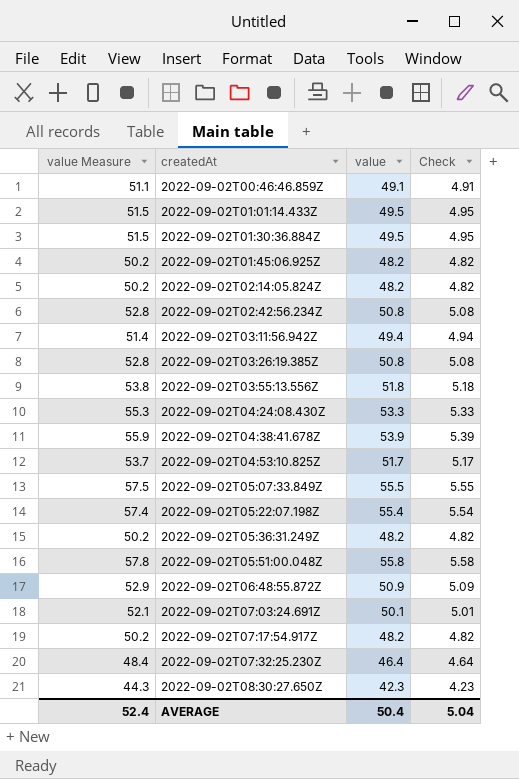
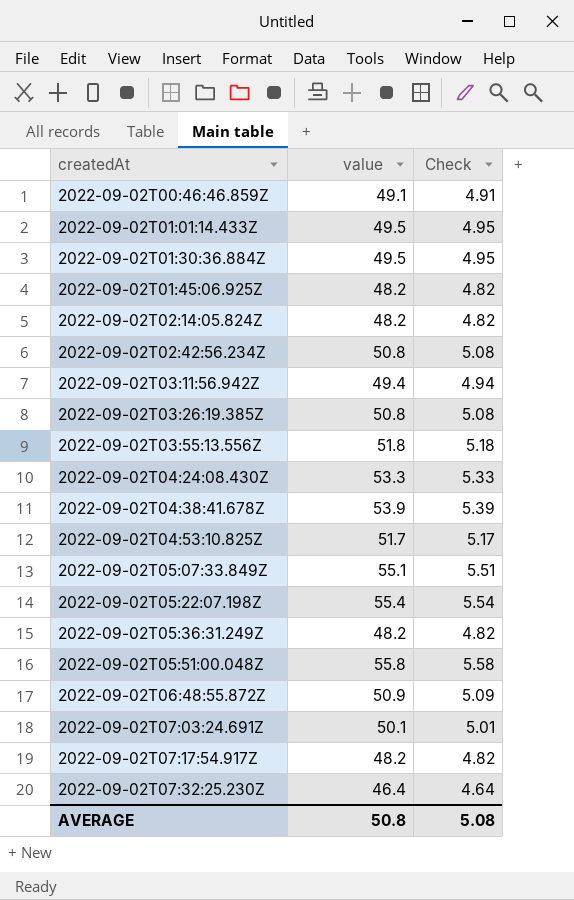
column value Measure | formula: [value] + 2 -> none
row 2022-09-02T08:30:27.650Z: 44.3 | 42.3 | 4.23 -> none
2022-09-02T05:07:33.849Z | value: 55.5 -> 55.1
2022-09-02T05:07:33.849Z | Check: 5.55 -> 5.51
AVERAGE | value: 50.4 -> 50.8
AVERAGE | Check: 5.04 -> 5.08

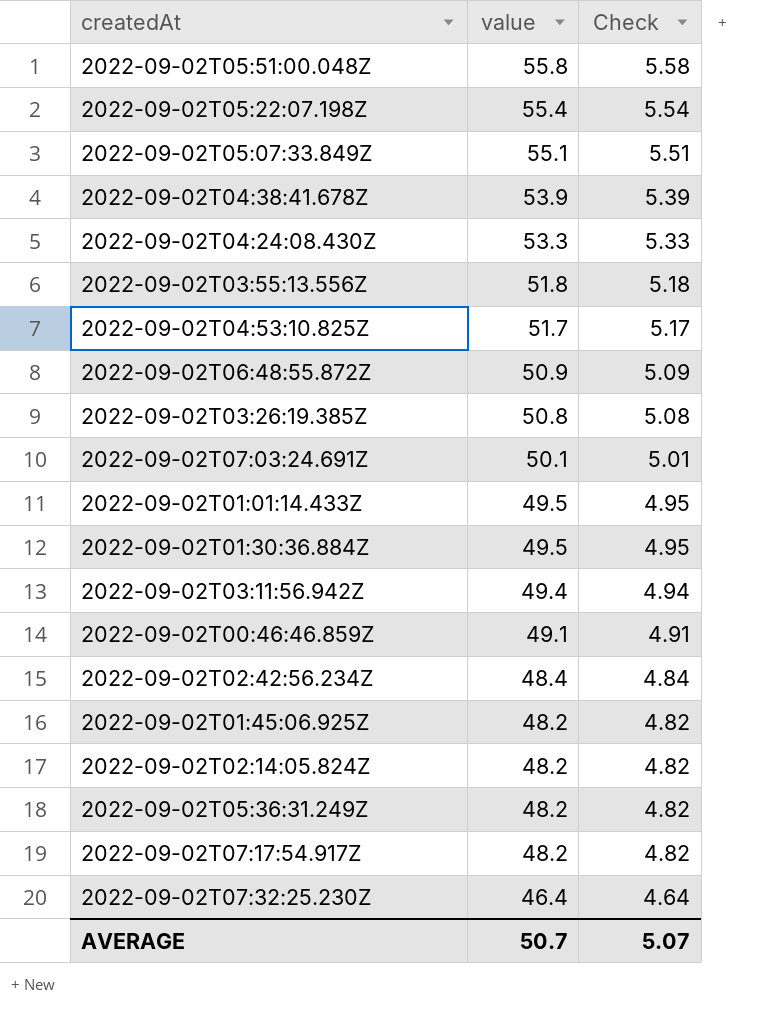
row order: createdAt ascending -> value descending
2022-09-02T02:42:56.234Z | value: 50.8 -> 48.4
2022-09-02T02:42:56.234Z | Check: 5.08 -> 4.84
AVERAGE | value: 50.8 -> 50.7
AVERAGE | Check: 5.08 -> 5.07

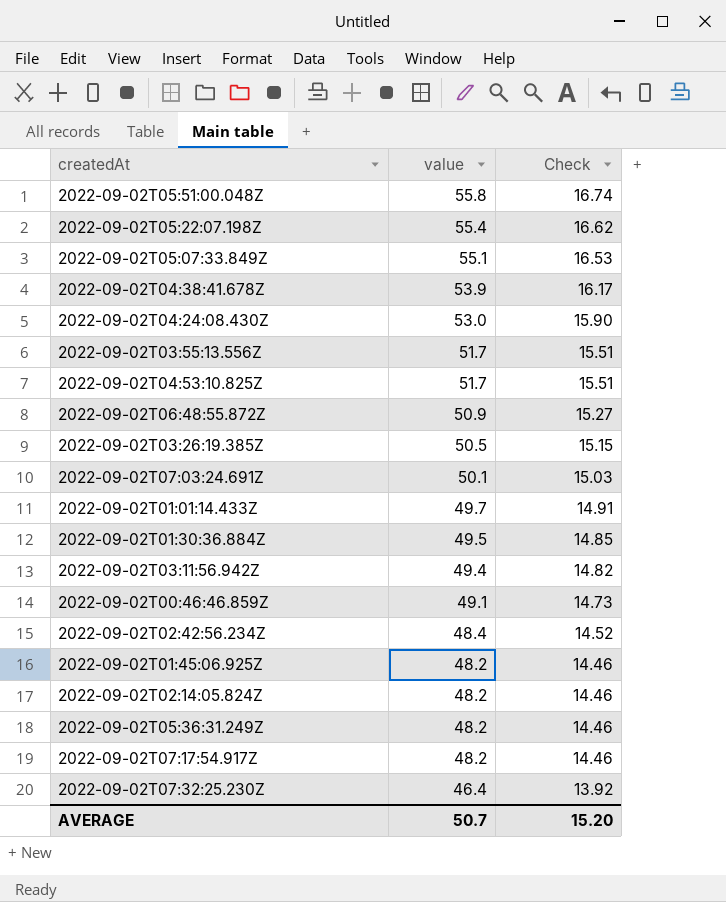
column Check | formula: [value] * 0.1 -> [value] * 0.3
2022-09-02T04:24:08.430Z | value: 53.3 -> 53.0
2022-09-02T03:55:13.556Z | value: 51.8 -> 51.7
2022-09-02T03:26:19.385Z | value: 50.8 -> 50.5
2022-09-02T01:01:14.433Z | value: 49.5 -> 49.7
AVERAGE | Check: 5.07 -> 15.20

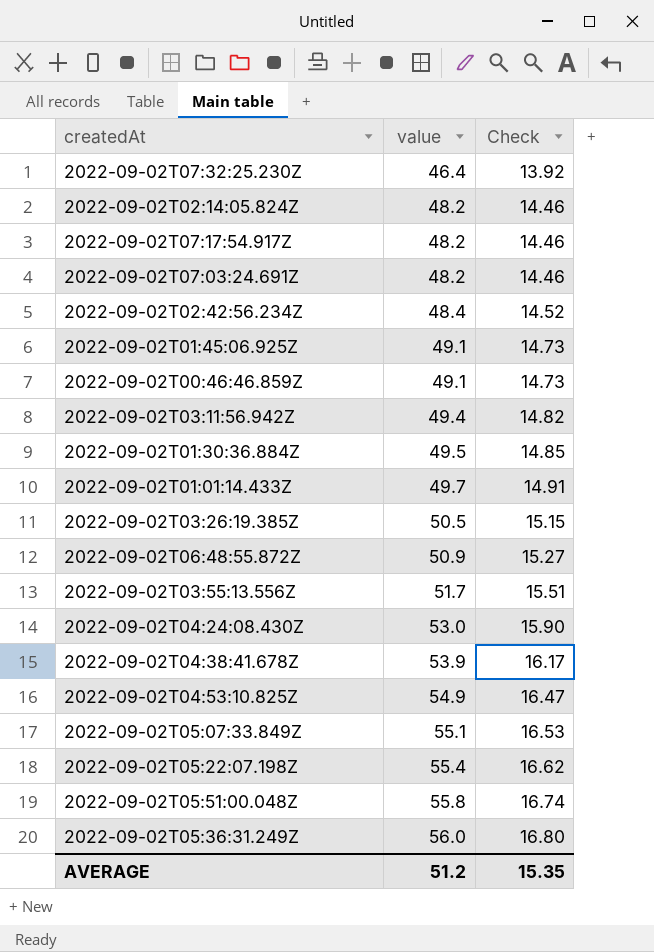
row order: value descending -> value ascending
2022-09-02T07:03:24.691Z | value: 50.1 -> 48.2
2022-09-02T07:03:24.691Z | Check: 15.03 -> 14.46
2022-09-02T01:45:06.925Z | value: 48.2 -> 49.1
2022-09-02T01:45:06.925Z | Check: 14.46 -> 14.73
2022-09-02T04:53:10.825Z | value: 51.7 -> 54.9
2022-09-02T04:53:10.825Z | Check: 15.51 -> 16.47
2022-09-02T05:36:31.249Z | value: 48.2 -> 56.0
2022-09-02T05:36:31.249Z | Check: 14.46 -> 16.80
AVERAGE | value: 50.7 -> 51.2
AVERAGE | Check: 15.20 -> 15.35

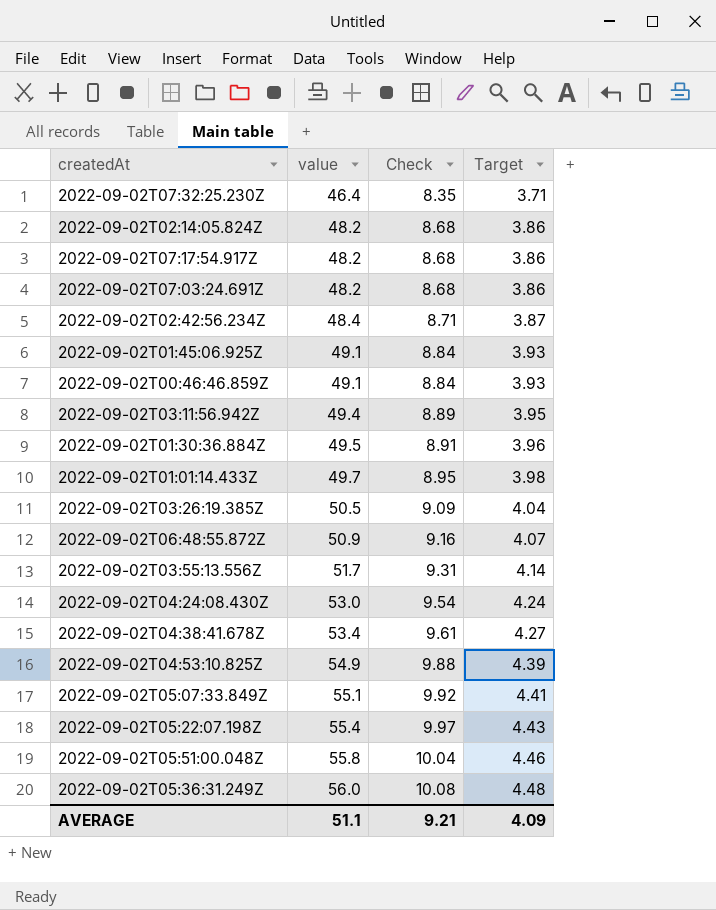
column Check | formula: [value] * 0.3 -> [value] * 0.18
column Target | formula: none -> [value] * 0.08
2022-09-02T04:38:41.678Z | value: 53.9 -> 53.4
AVERAGE | value: 51.2 -> 51.1
AVERAGE | Check: 15.35 -> 9.21

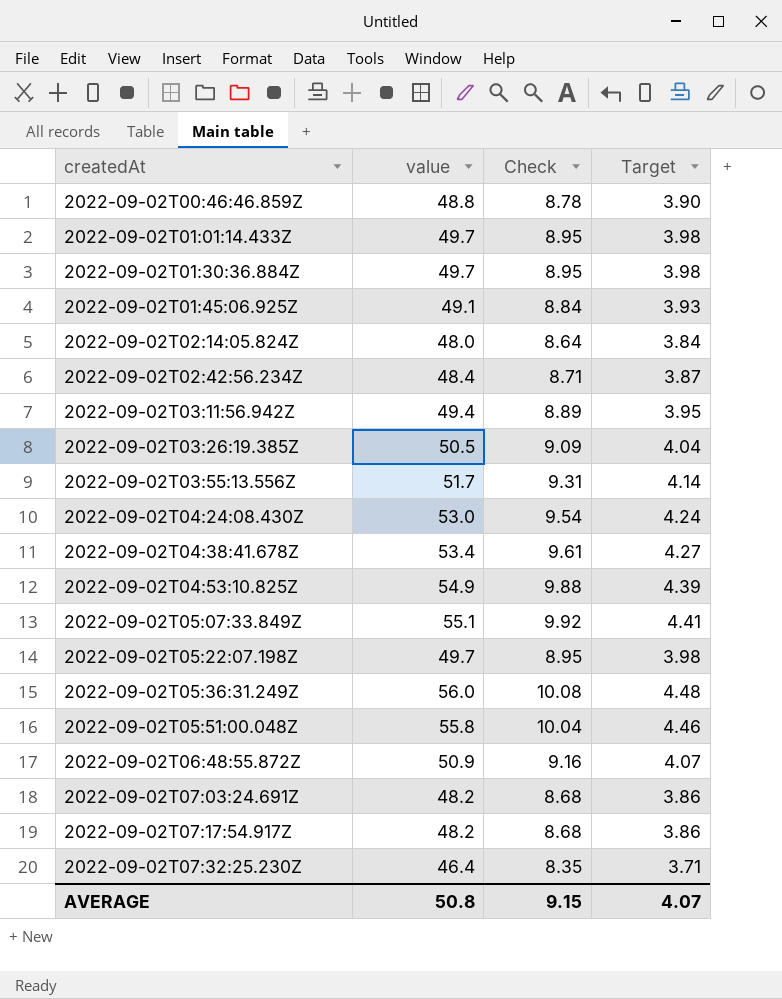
row order: value ascending -> createdAt ascending
2022-09-02T00:46:46.859Z | value: 49.1 -> 48.8
2022-09-02T00:46:46.859Z | Check: 8.84 -> 8.78
2022-09-02T00:46:46.859Z | Target: 3.93 -> 3.90
2022-09-02T01:30:36.884Z | value: 49.5 -> 49.7
2022-09-02T01:30:36.884Z | Check: 8.91 -> 8.95
2022-09-02T01:30:36.884Z | Target: 3.96 -> 3.98
2022-09-02T02:14:05.824Z | value: 48.2 -> 48.0
2022-09-02T02:14:05.824Z | Check: 8.68 -> 8.64
2022-09-02T02:14:05.824Z | Target: 3.86 -> 3.84
2022-09-02T05:22:07.198Z | value: 55.4 -> 49.7
2022-09-02T05:22:07.198Z | Check: 9.97 -> 8.95
2022-09-02T05:22:07.198Z | Target: 4.43 -> 3.98
AVERAGE | value: 51.1 -> 50.8
AVERAGE | Check: 9.21 -> 9.15
AVERAGE | Target: 4.09 -> 4.07

